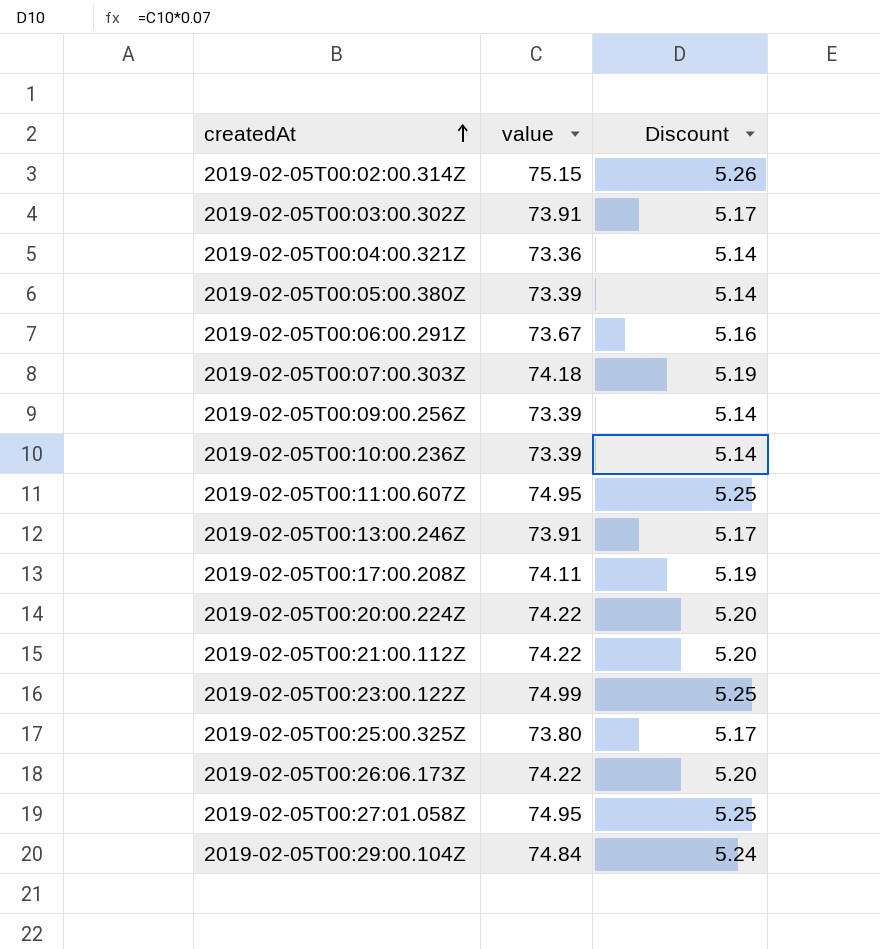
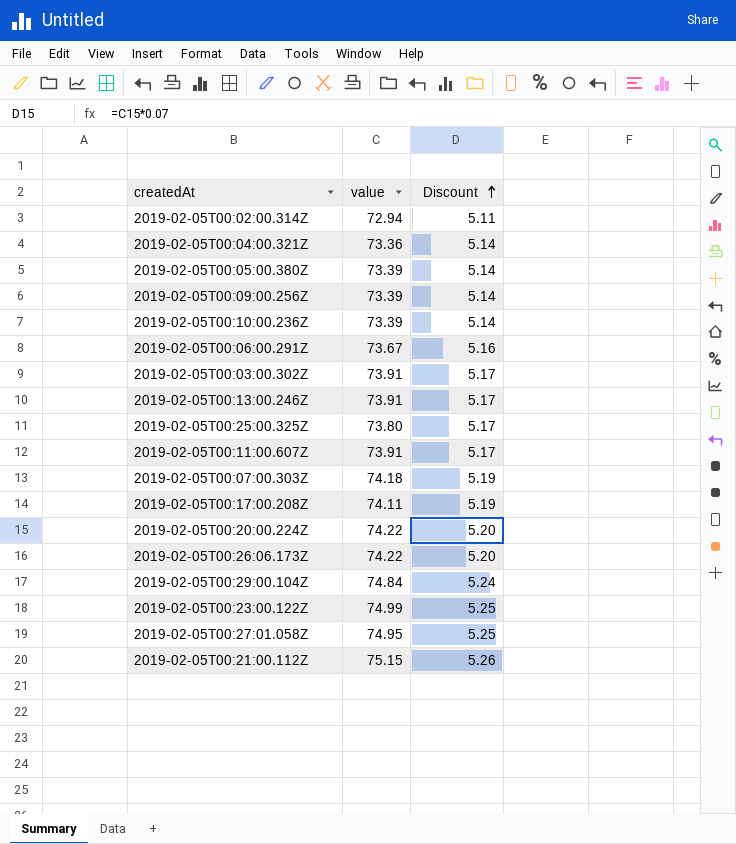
row order: createdAt ascending -> Discount ascending
2019-02-05T00:02:00.314Z | value: 75.15 -> 72.94
2019-02-05T00:02:00.314Z | Discount: 5.26 -> 5.11
2019-02-05T00:11:00.607Z | value: 74.95 -> 73.91
2019-02-05T00:11:00.607Z | Discount: 5.25 -> 5.17
2019-02-05T00:21:00.112Z | value: 74.22 -> 75.15
2019-02-05T00:21:00.112Z | Discount: 5.20 -> 5.26

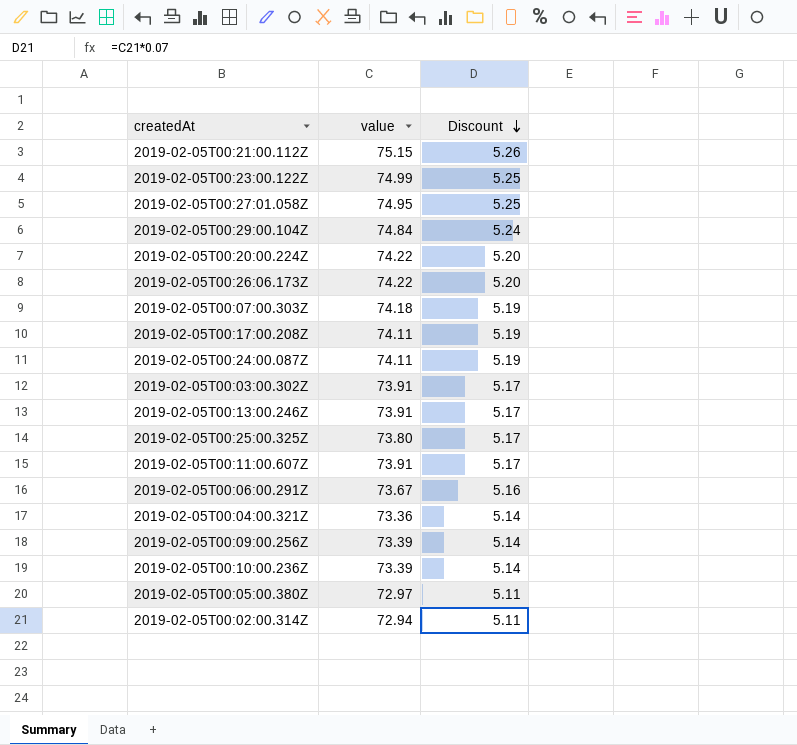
row order: Discount ascending -> Discount descending
row 2019-02-05T00:24:00.087Z: none -> 74.11 | 5.19
2019-02-05T00:05:00.380Z | value: 73.39 -> 72.97
2019-02-05T00:05:00.380Z | Discount: 5.14 -> 5.11

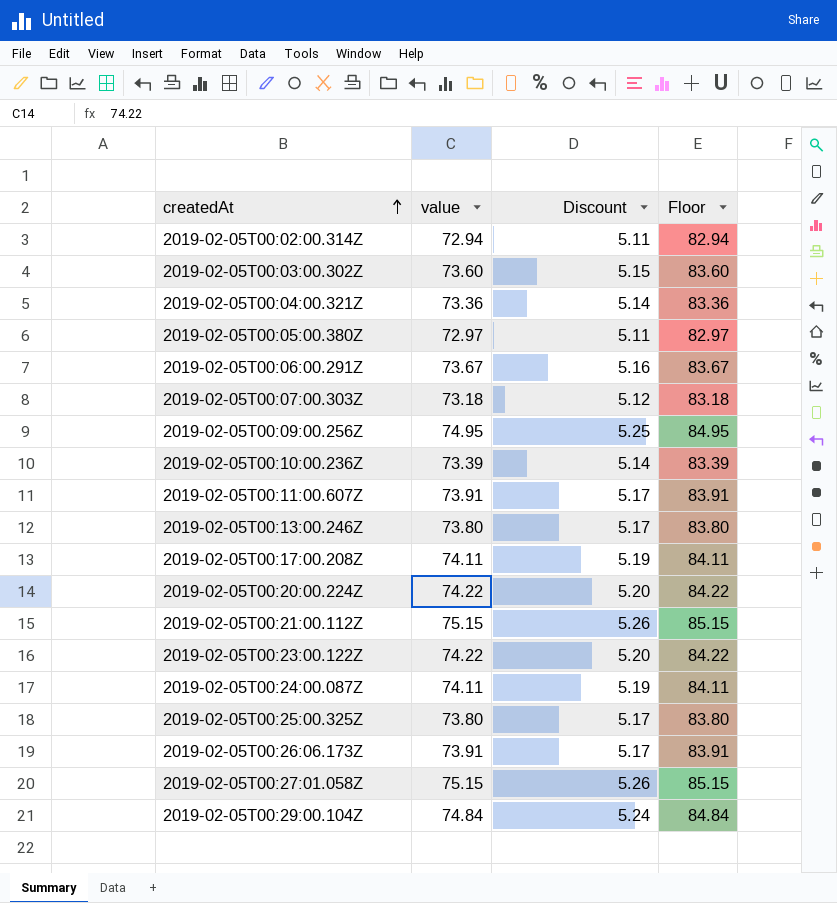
row order: Discount descending -> createdAt ascending
column Floor | formula: none -> [value] + 10
2019-02-05T00:03:00.302Z | value: 73.91 -> 73.60
2019-02-05T00:03:00.302Z | Discount: 5.17 -> 5.15
2019-02-05T00:07:00.303Z | value: 74.18 -> 73.18
2019-02-05T00:07:00.303Z | Discount: 5.19 -> 5.12
2019-02-05T00:09:00.256Z | value: 73.39 -> 74.95
2019-02-05T00:09:00.256Z | Discount: 5.14 -> 5.25
2019-02-05T00:13:00.246Z | value: 73.91 -> 73.80
2019-02-05T00:23:00.122Z | value: 74.99 -> 74.22
2019-02-05T00:23:00.122Z | Discount: 5.25 -> 5.20
2019-02-05T00:26:06.173Z | value: 74.22 -> 73.91
2019-02-05T00:26:06.173Z | Discount: 5.20 -> 5.17
2019-02-05T00:27:01.058Z | value: 74.95 -> 75.15
2019-02-05T00:27:01.058Z | Discount: 5.25 -> 5.26

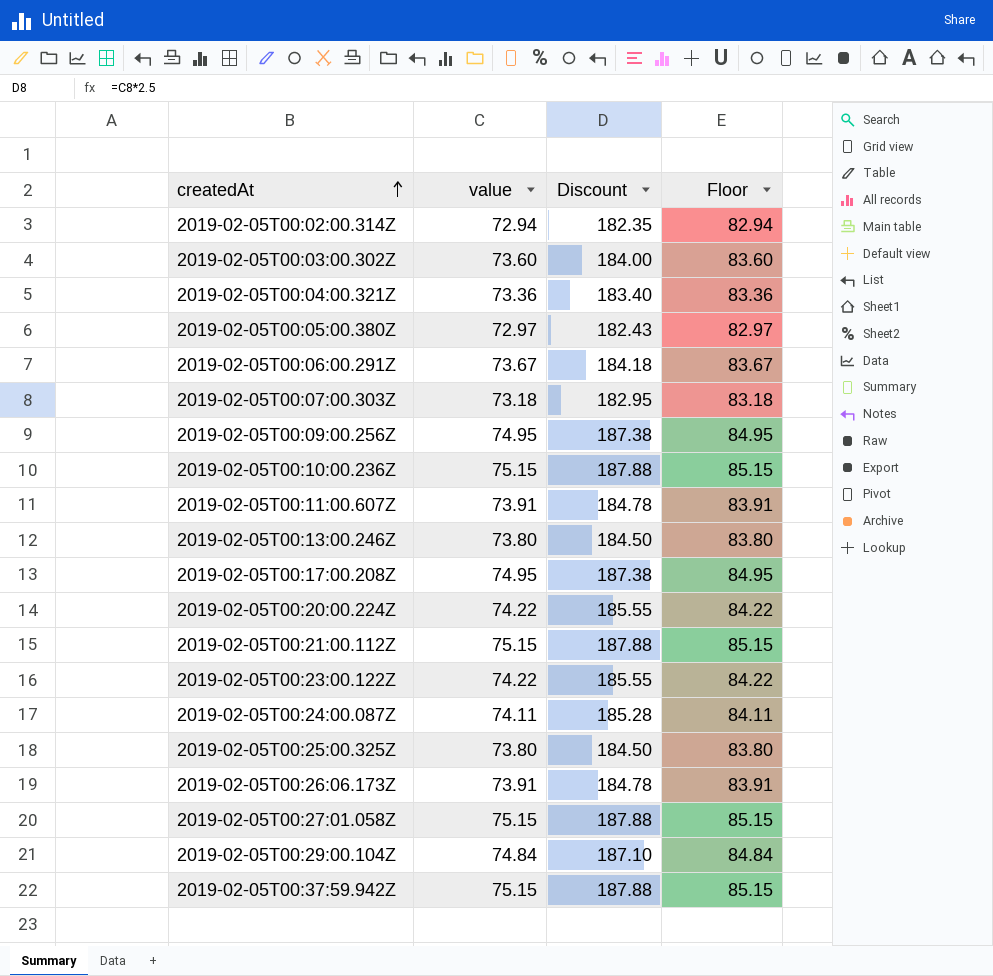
column Discount | formula: [value] * 0.07 -> [value] * 2.5
2019-02-05T00:10:00.236Z | value: 73.39 -> 75.15
2019-02-05T00:10:00.236Z | Floor: 83.39 -> 85.15
2019-02-05T00:17:00.208Z | value: 74.11 -> 74.95
2019-02-05T00:17:00.208Z | Floor: 84.11 -> 84.95
row 2019-02-05T00:37:59.942Z: none -> 75.15 | 187.88 | 85.15

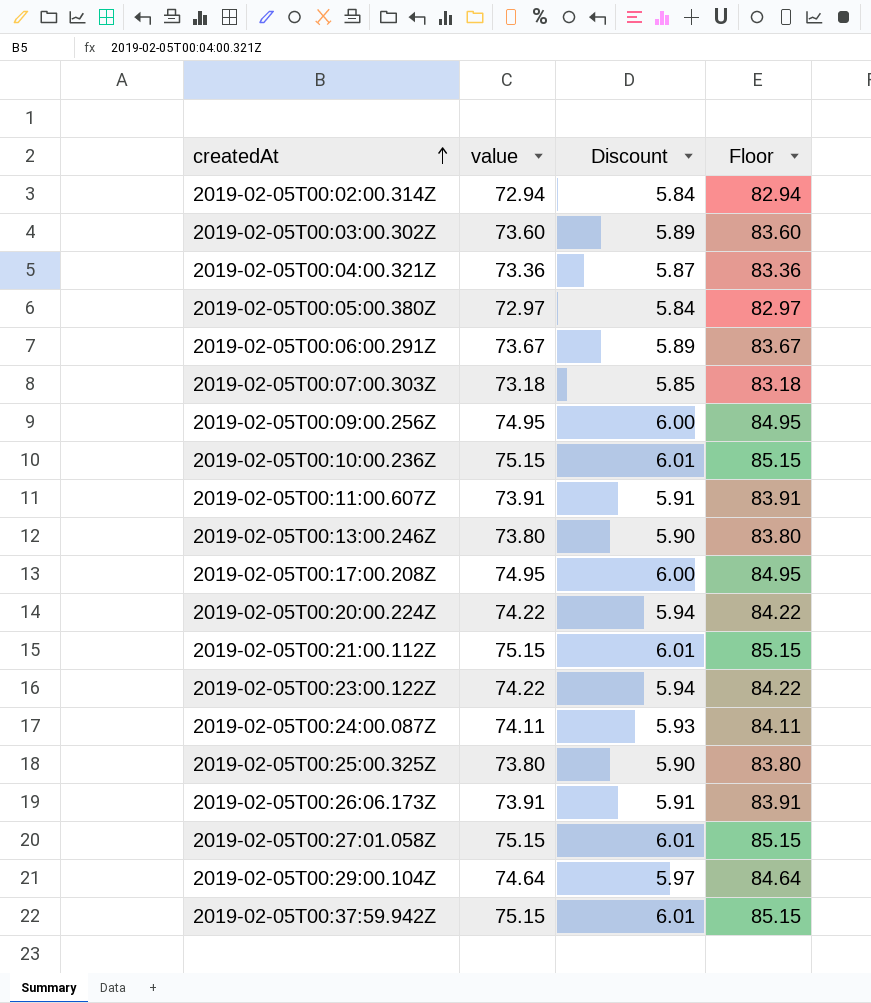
column Discount | formula: [value] * 2.5 -> [value] * 0.08
2019-02-05T00:29:00.104Z | value: 74.84 -> 74.64
2019-02-05T00:29:00.104Z | Floor: 84.84 -> 84.64

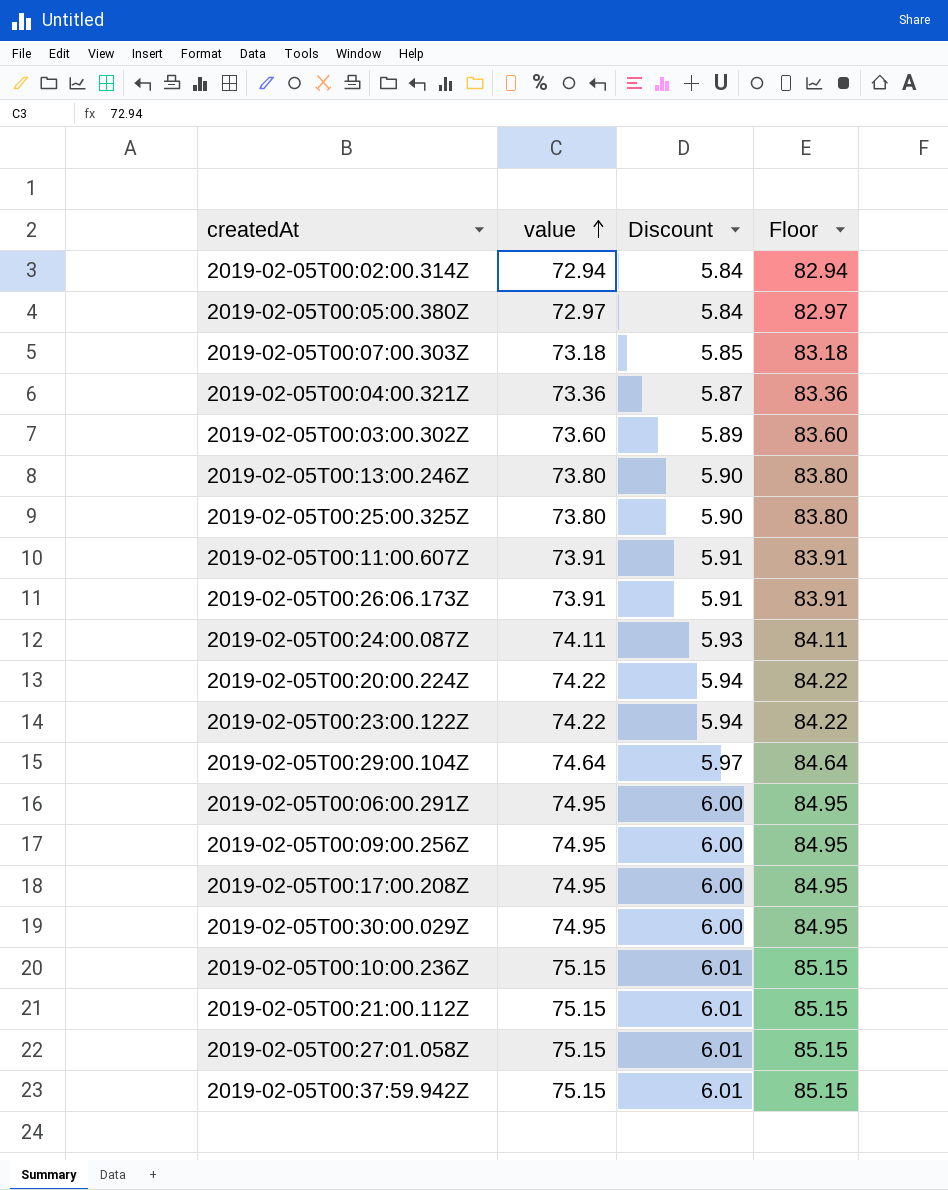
row order: createdAt ascending -> value ascending
2019-02-05T00:06:00.291Z | value: 73.67 -> 74.95
2019-02-05T00:06:00.291Z | Discount: 5.89 -> 6.00
2019-02-05T00:06:00.291Z | Floor: 83.67 -> 84.95
row 2019-02-05T00:30:00.029Z: none -> 74.95 | 6.00 | 84.95

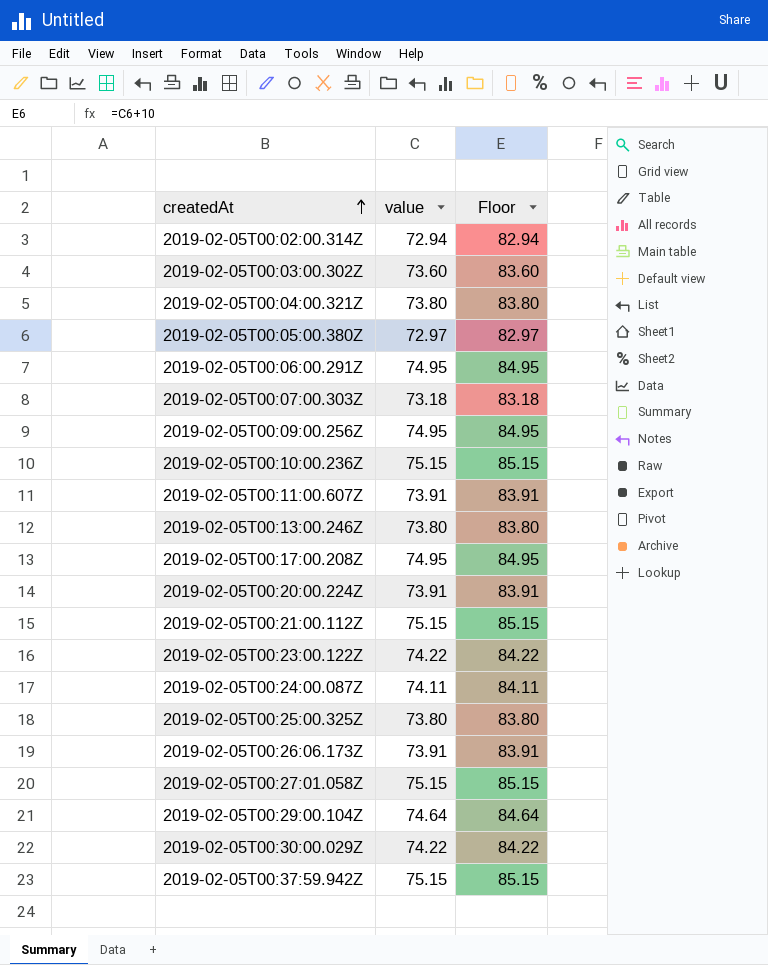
row order: value ascending -> createdAt ascending
column Discount | formula: [value] * 0.08 -> none
2019-02-05T00:04:00.321Z | value: 73.36 -> 73.80
2019-02-05T00:04:00.321Z | Floor: 83.36 -> 83.80
2019-02-05T00:20:00.224Z | value: 74.22 -> 73.91
2019-02-05T00:20:00.224Z | Floor: 84.22 -> 83.91
2019-02-05T00:30:00.029Z | value: 74.95 -> 74.22
2019-02-05T00:30:00.029Z | Floor: 84.95 -> 84.22

